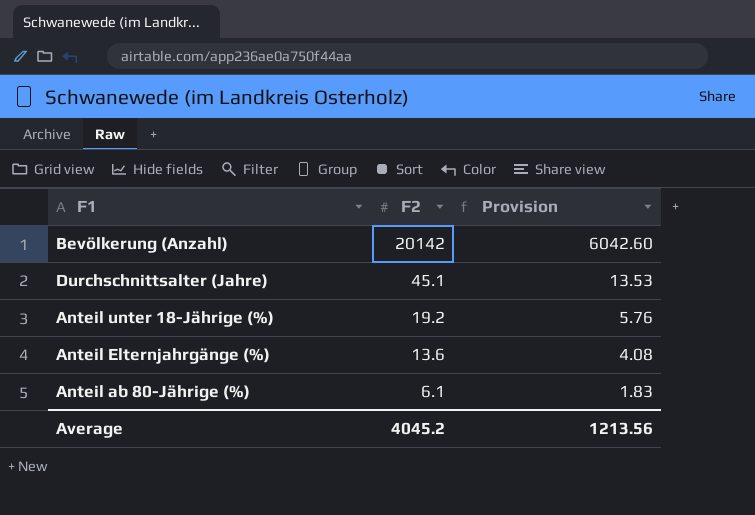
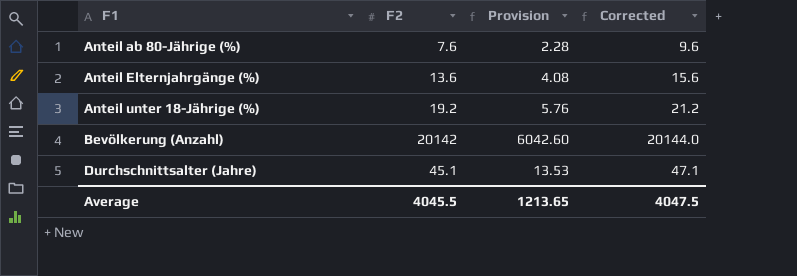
row order: F2 descending -> F1 ascending
column Corrected | formula: none -> [F2] + 2
Anteil ab 80-Jährige (%) | F2: 6.1 -> 7.6
Anteil ab 80-Jährige (%) | Provision: 1.83 -> 2.28
Average | F2: 4045.2 -> 4045.5
Average | Provision: 1213.56 -> 1213.65

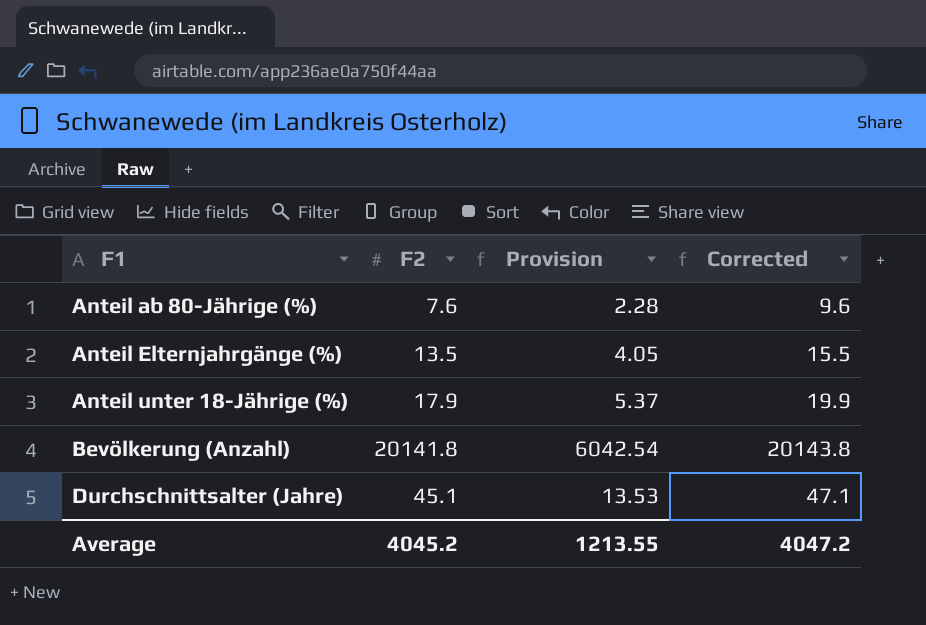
Anteil Elternjahrgänge (%) | F2: 13.6 -> 13.5
Anteil Elternjahrgänge (%) | Provision: 4.08 -> 4.05
Anteil Elternjahrgänge (%) | Corrected: 15.6 -> 15.5
Anteil unter 18-Jährige (%) | F2: 19.2 -> 17.9
Anteil unter 18-Jährige (%) | Provision: 5.76 -> 5.37
Anteil unter 18-Jährige (%) | Corrected: 21.2 -> 19.9
Bevölkerung (Anzahl) | F2: 20142 -> 20141.8
Bevölkerung (Anzahl) | Provision: 6042.60 -> 6042.54
Bevölkerung (Anzahl) | Corrected: 20144.0 -> 20143.8
Average | F2: 4045.5 -> 4045.2
Average | Provision: 1213.65 -> 1213.55
Average | Corrected: 4047.5 -> 4047.2

